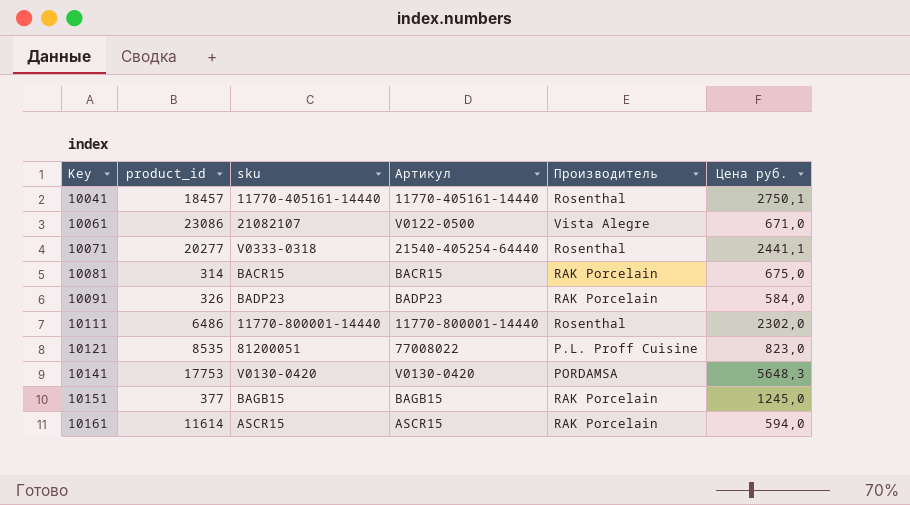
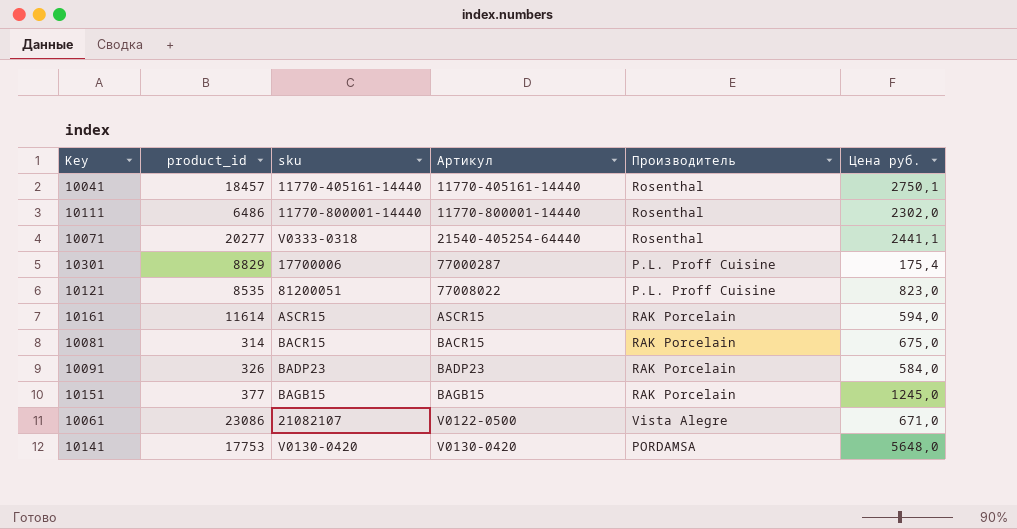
row order: Key ascending -> Артикул ascending
row 10301: none -> 8829 | 17700006 | 77000287 | P.L. Proff Cuisine | 175,4
10141 | Цена руб.: 5648,3 -> 5648,0

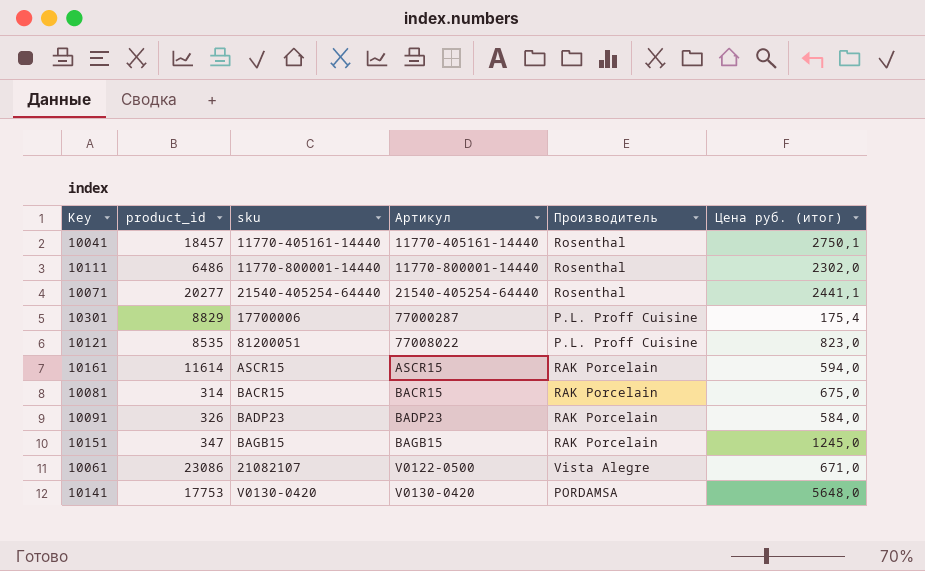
column name: Цена руб. -> Цена руб. (итог)
10071 | sku: V0333-0318 -> 21540-405254-64440
10151 | product_id: 377 -> 347

